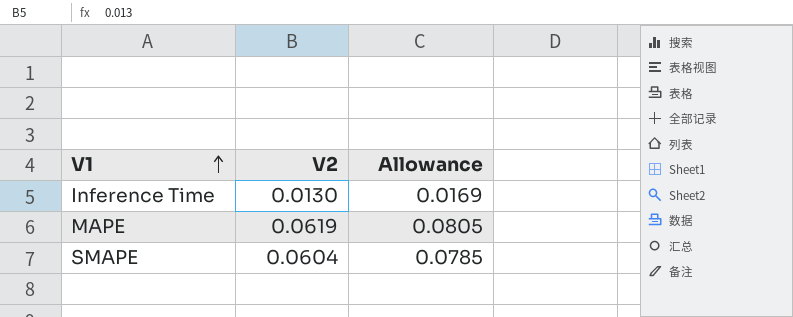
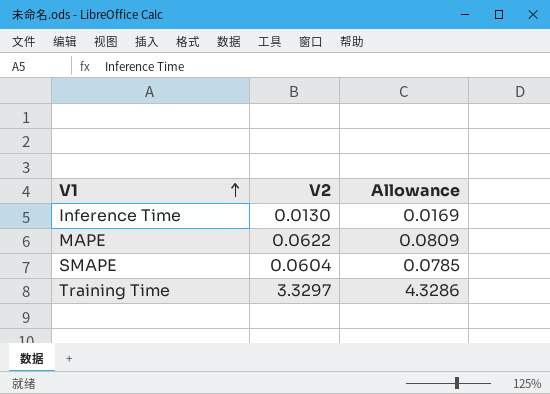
MAPE | V2: 0.0619 -> 0.0622
MAPE | Allowance: 0.0805 -> 0.0809
row Training Time: none -> 3.3297 | 4.3286

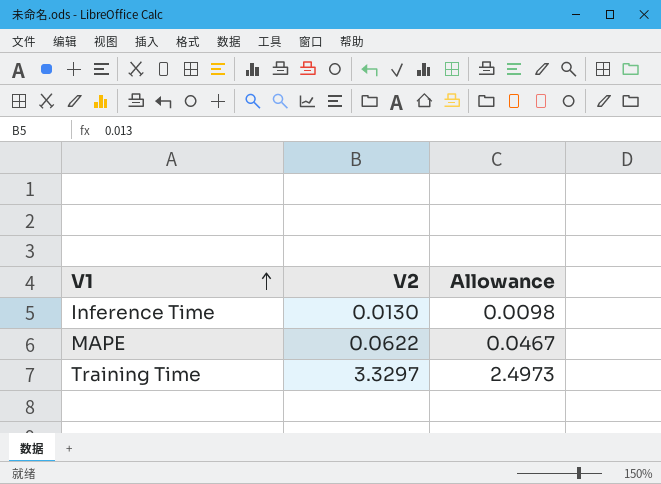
column Allowance | formula: [V2] * 1.3 -> [V2] * 0.75
row SMAPE: 0.0604 | 0.0785 -> none

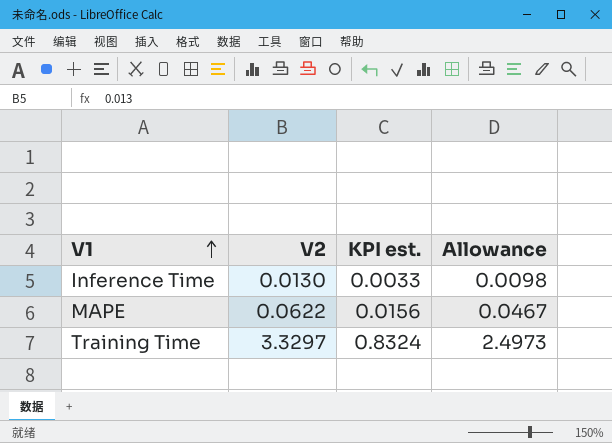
column KPI est. | formula: none -> [V2] * 0.25

